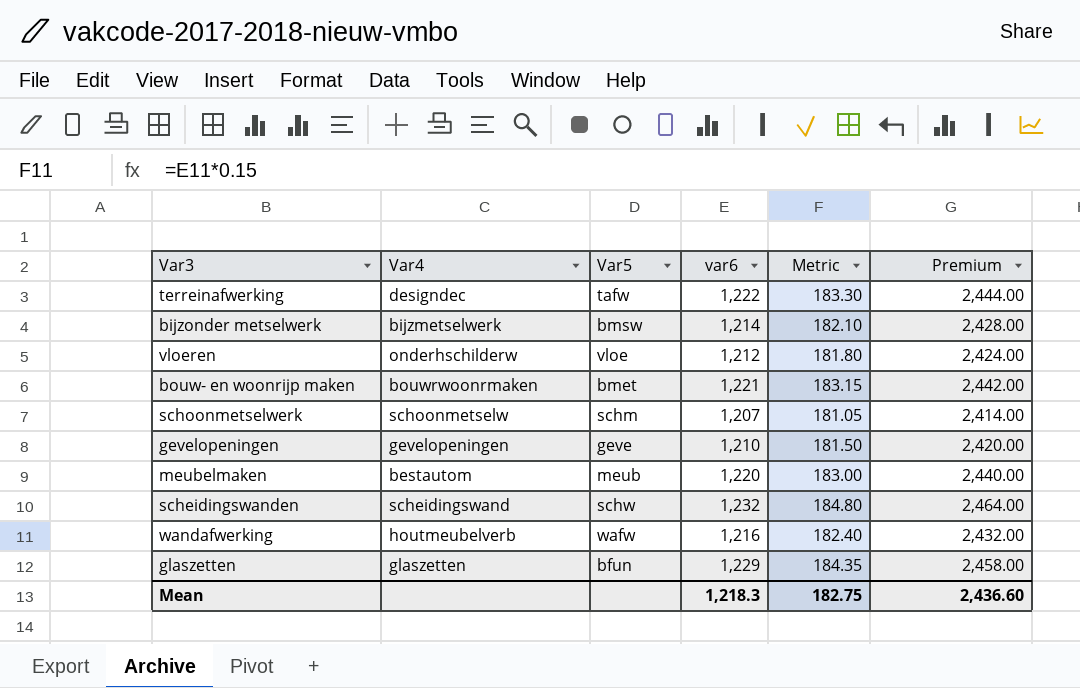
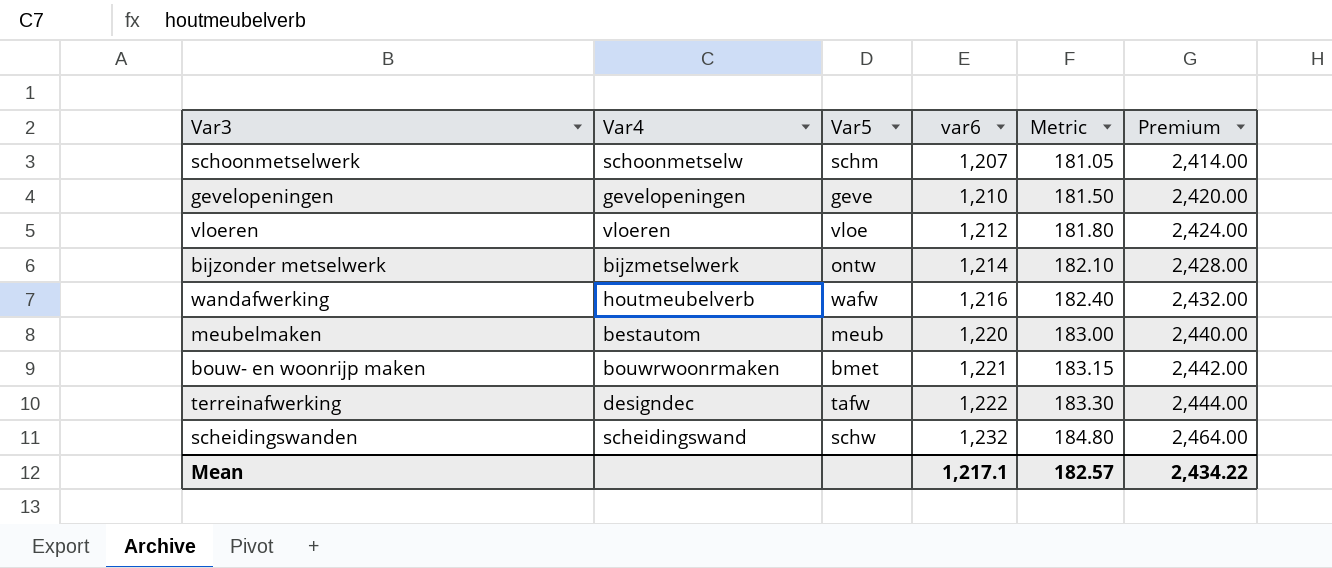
row order: none -> var6 ascending
row glaszetten: glaszetten | bfun | 1,229 | 184.35 | 2,458.00 -> none
vloeren | Var4: onderhschilderw -> vloeren
bijzonder metselwerk | Var5: bmsw -> ontw
Mean | var6: 1,218.3 -> 1,217.1
Mean | Metric: 182.75 -> 182.57
Mean | Premium: 2,436.60 -> 2,434.22

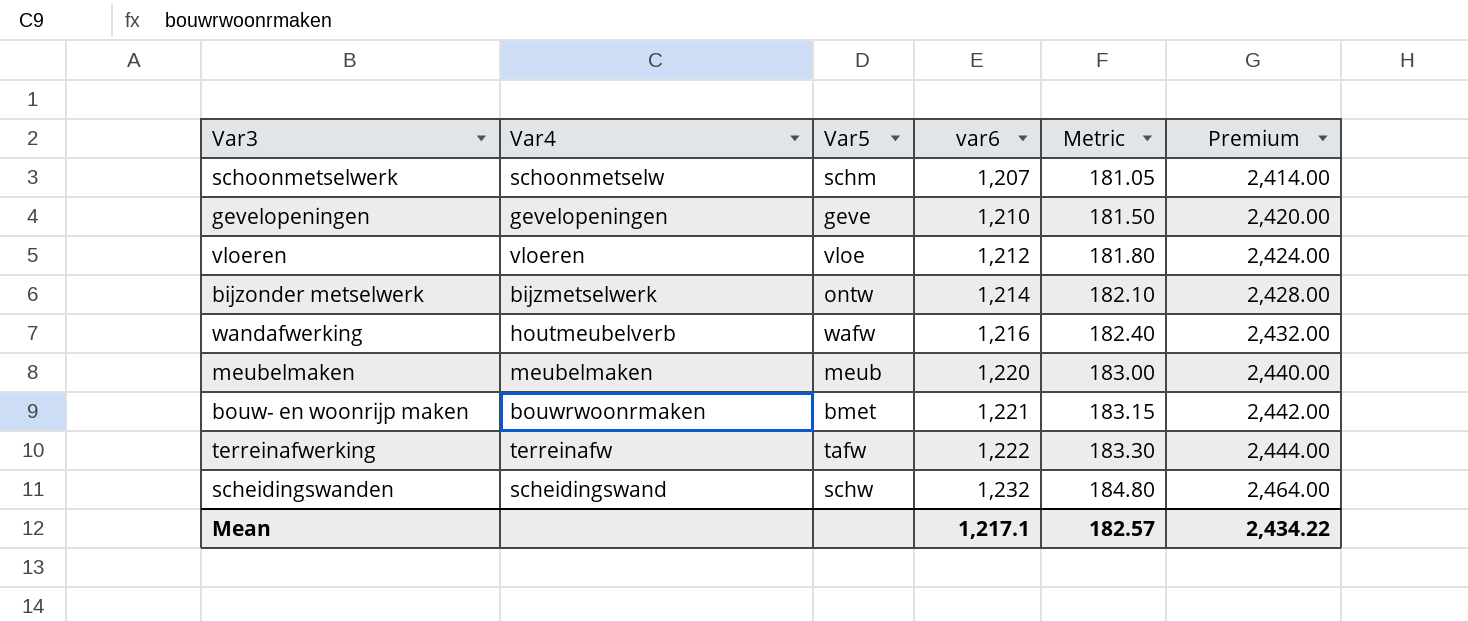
meubelmaken | Var4: bestautom -> meubelmaken
terreinafwerking | Var4: designdec -> terreinafw

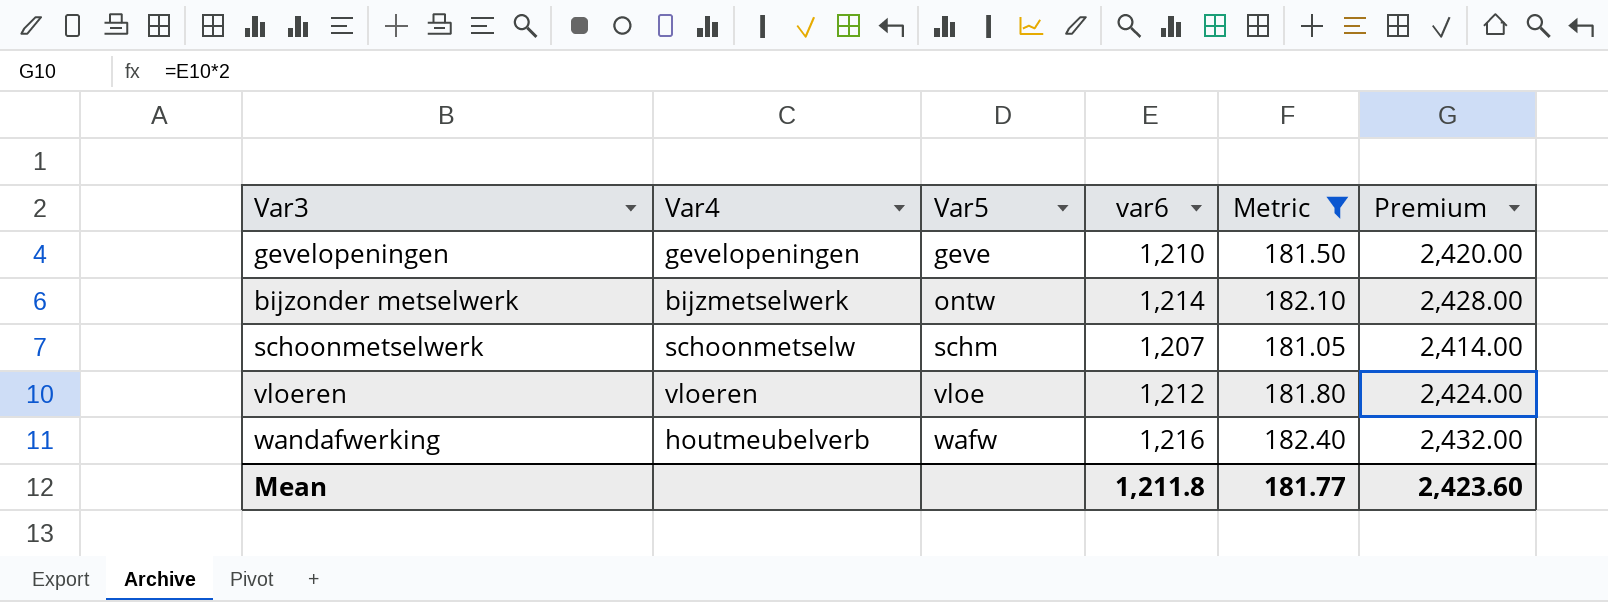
filter: none -> Metric <= 182.40
row order: var6 ascending -> Var5 ascending
Mean | var6: 1,217.1 -> 1,211.8
Mean | Metric: 182.57 -> 181.77
Mean | Premium: 2,434.22 -> 2,423.60

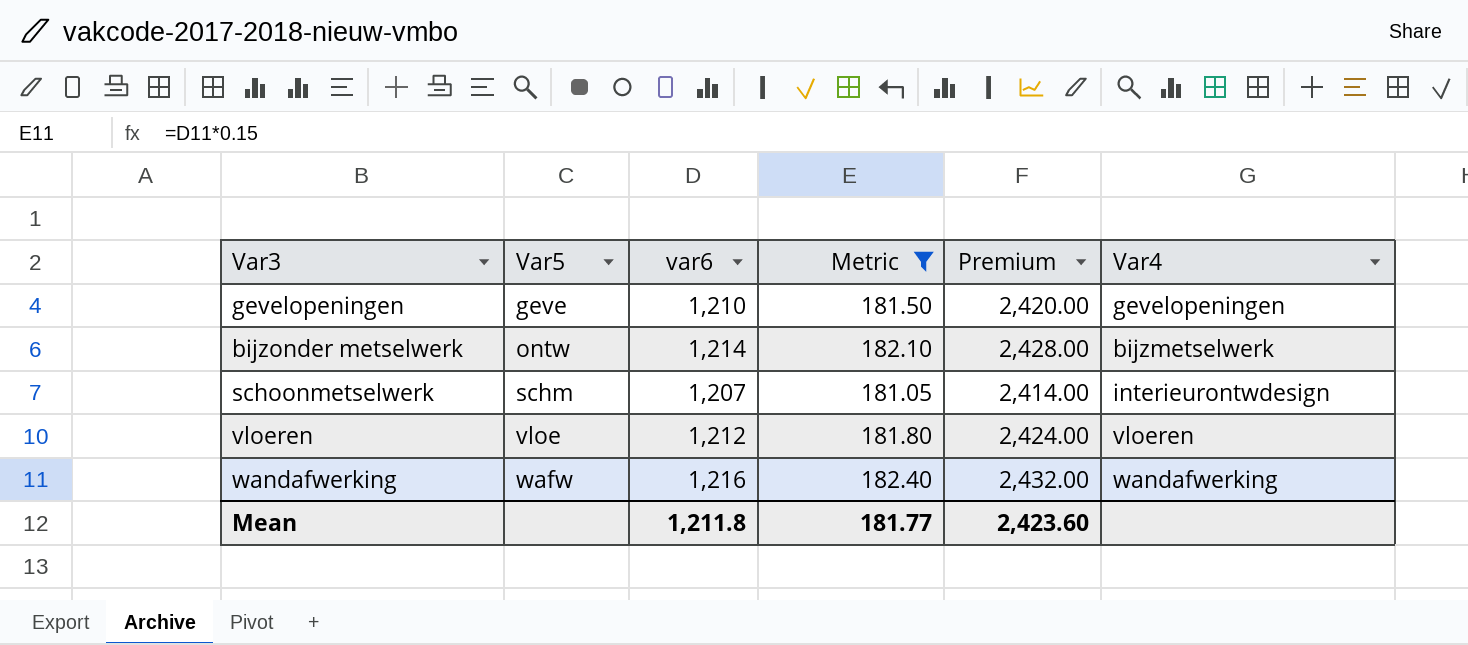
column Var4 | position: 2 -> 6
schoonmetselwerk | Var4: schoonmetselw -> interieurontwdesign
wandafwerking | Var4: houtmeubelverb -> wandafwerking

